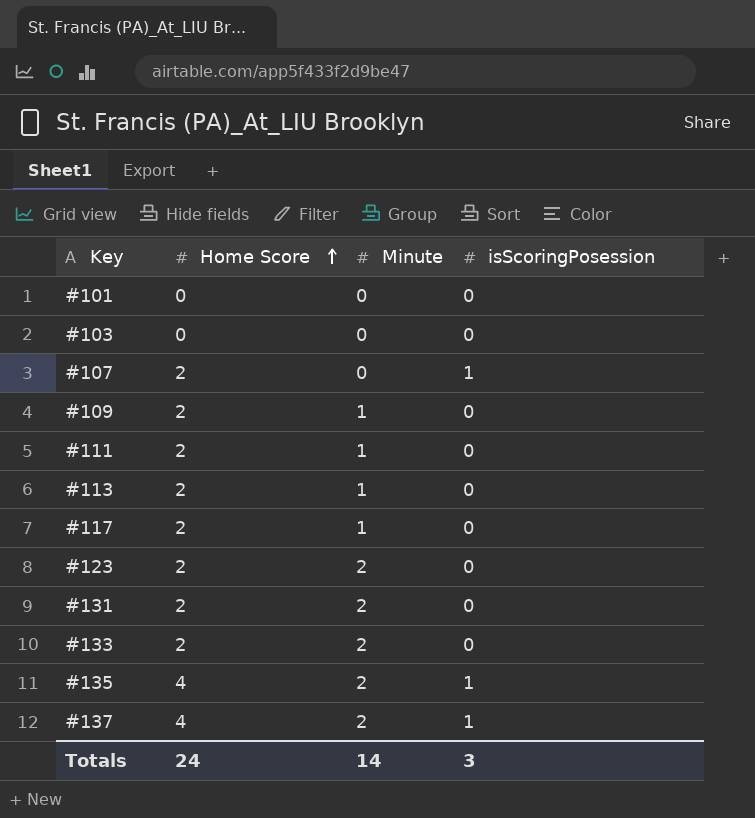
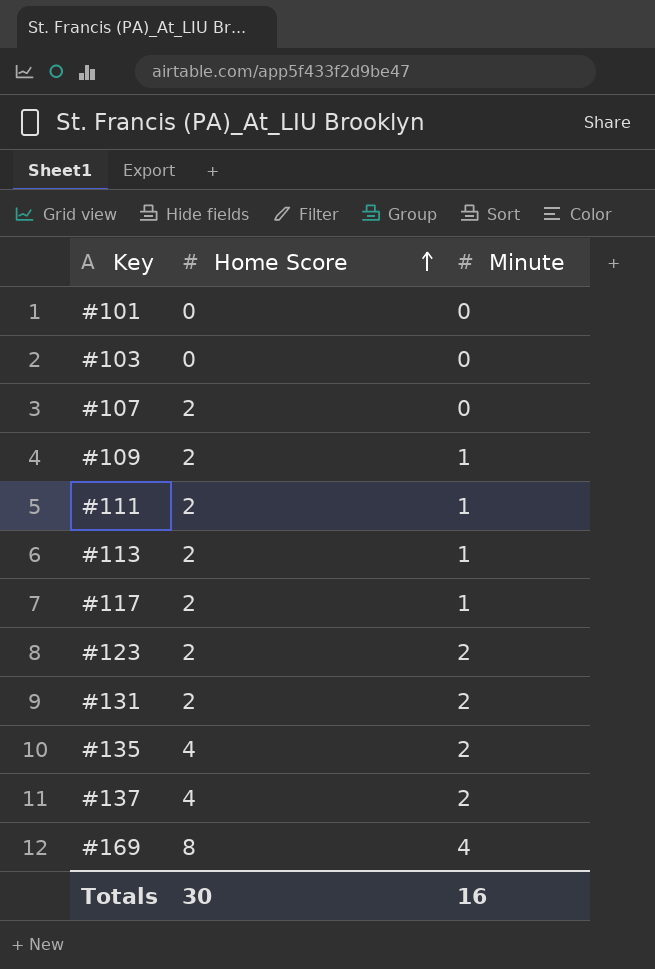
column isScoringPosession | position: 4 -> none
row #133: 2 | 2 | 0 -> none
row #169: none -> 8 | 4
Totals | Home Score: 24 -> 30
Totals | Minute: 14 -> 16

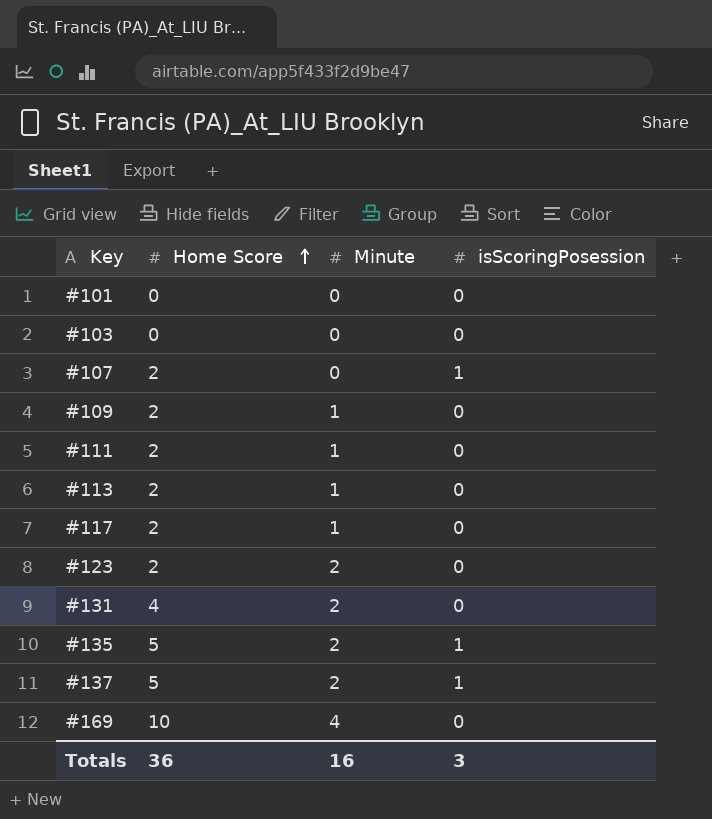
column isScoringPosession | position: none -> 4
#131 | Home Score: 2 -> 4
#135 | Home Score: 4 -> 5
#137 | Home Score: 4 -> 5
#169 | Home Score: 8 -> 10
Totals | Home Score: 30 -> 36

